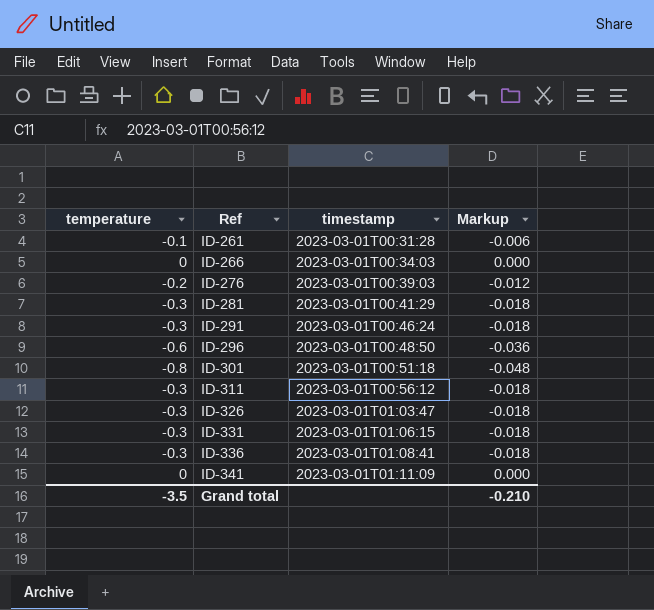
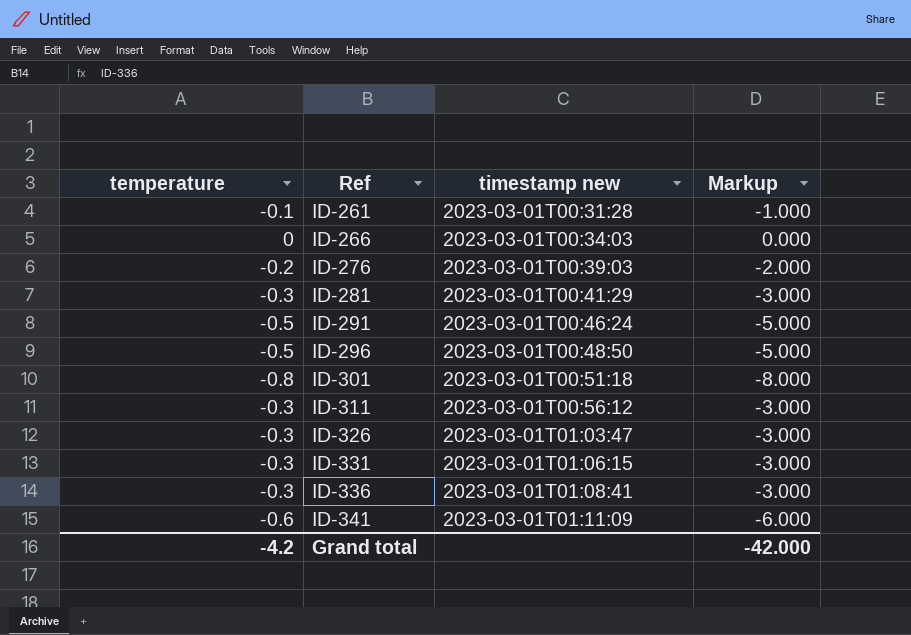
column name: timestamp -> timestamp new
column Markup | formula: [temperature] * 0.06 -> [temperature] * 10
ID-291 | temperature: -0.3 -> -0.5
ID-296 | temperature: -0.6 -> -0.5
ID-341 | temperature: 0 -> -0.6
Grand total | temperature: -3.5 -> -4.2
Grand total | Markup: -0.210 -> -42.000

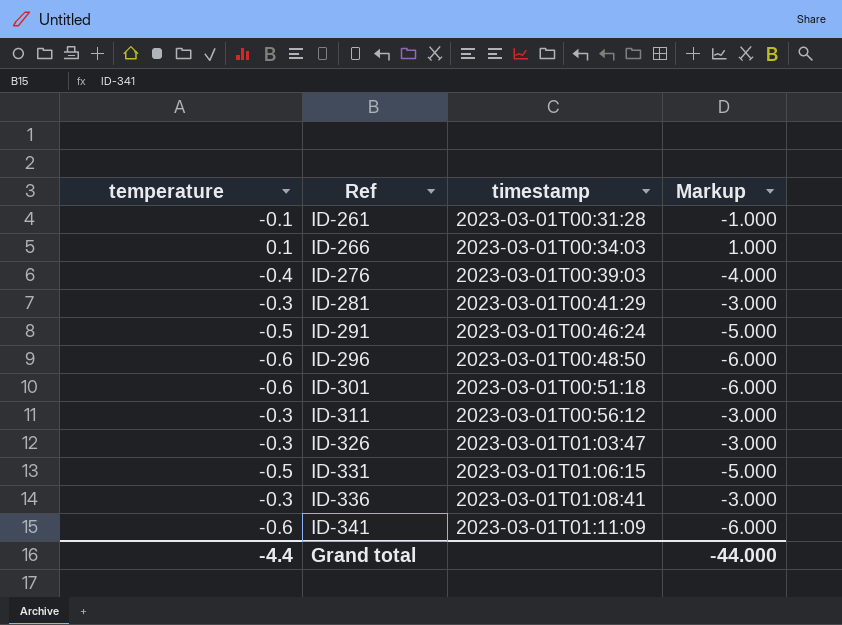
column name: timestamp new -> timestamp
ID-266 | temperature: 0 -> 0.1
ID-266 | Markup: 0.000 -> 1.000
ID-276 | temperature: -0.2 -> -0.4
ID-276 | Markup: -2.000 -> -4.000
ID-296 | temperature: -0.5 -> -0.6
ID-296 | Markup: -5.000 -> -6.000
ID-301 | temperature: -0.8 -> -0.6
ID-301 | Markup: -8.000 -> -6.000
ID-331 | temperature: -0.3 -> -0.5
ID-331 | Markup: -3.000 -> -5.000
Grand total | temperature: -4.2 -> -4.4
Grand total | Markup: -42.000 -> -44.000

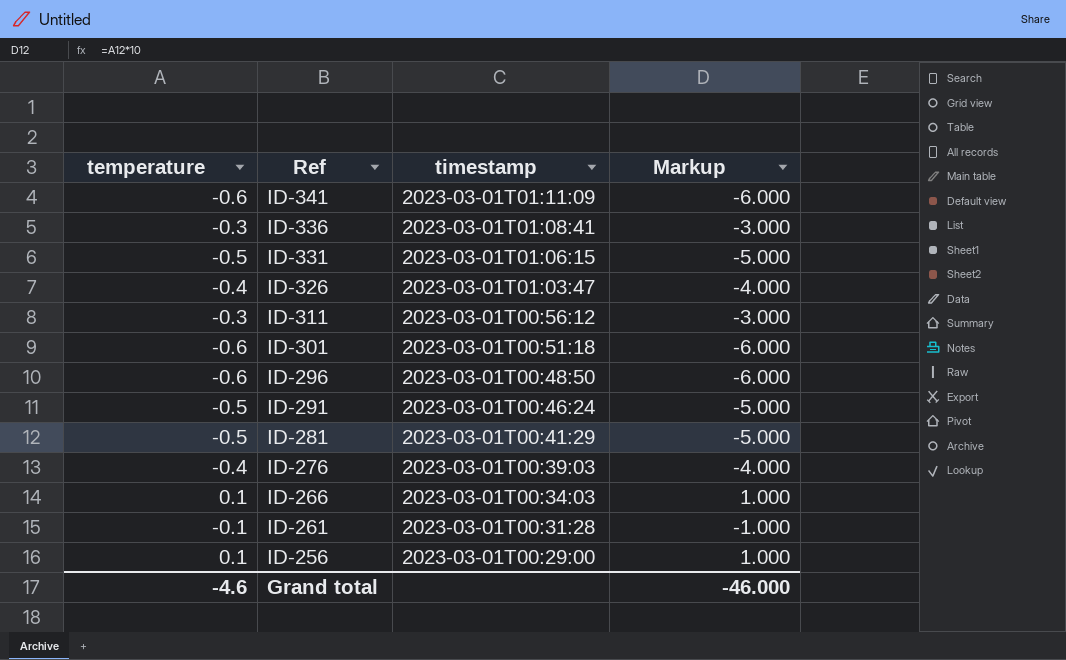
row order: Ref ascending -> Ref descending
ID-326 | temperature: -0.3 -> -0.4
ID-326 | Markup: -3.000 -> -4.000
ID-281 | temperature: -0.3 -> -0.5
ID-281 | Markup: -3.000 -> -5.000
row ID-256: none -> 0.1 | 2023-03-01T00:29:00 | 1.000
Grand total | temperature: -4.4 -> -4.6
Grand total | Markup: -44.000 -> -46.000

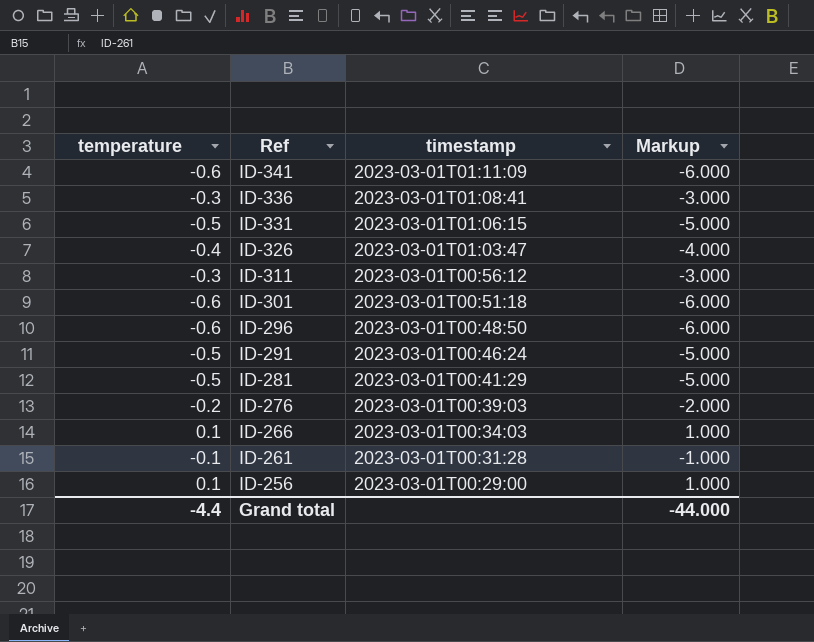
ID-276 | temperature: -0.4 -> -0.2
ID-276 | Markup: -4.000 -> -2.000
Grand total | temperature: -4.6 -> -4.4
Grand total | Markup: -46.000 -> -44.000

